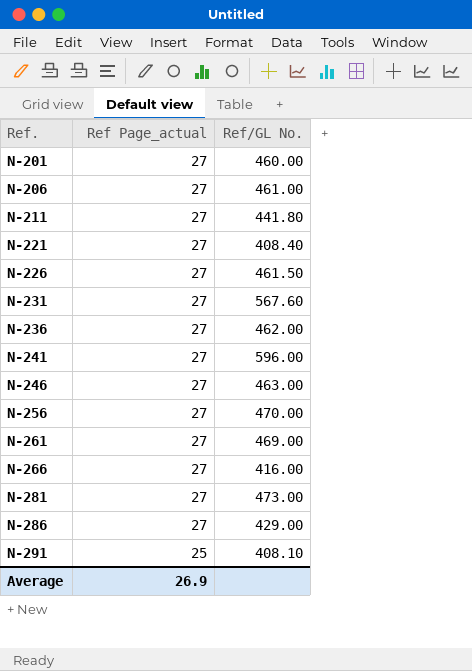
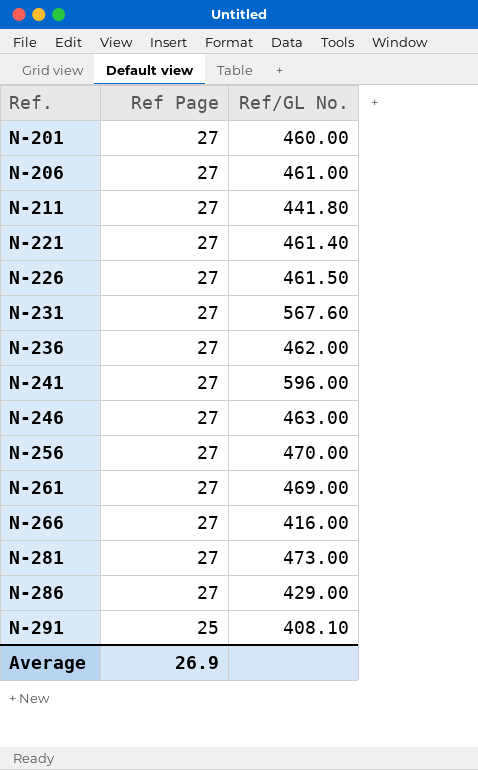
column name: Ref Page_actual -> Ref Page
N-221 | Ref/GL No.: 408.40 -> 461.40

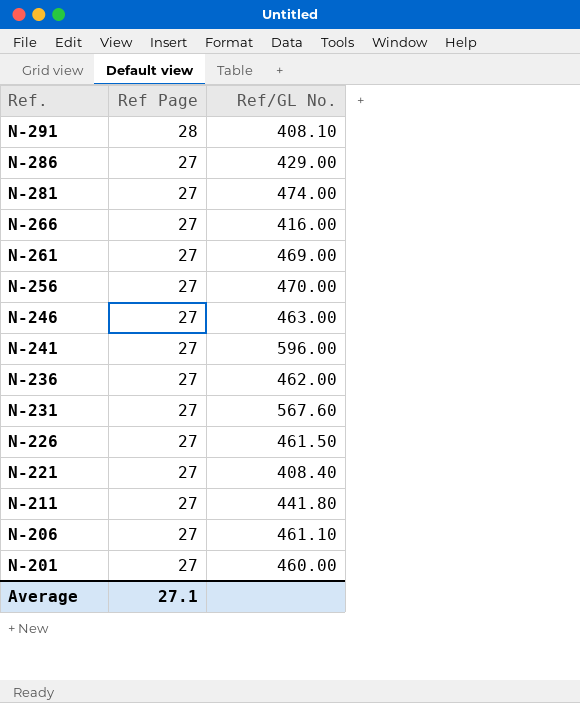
row order: Ref. ascending -> Ref. descending
N-291 | Ref Page: 25 -> 28
N-281 | Ref/GL No.: 473.00 -> 474.00
N-221 | Ref/GL No.: 461.40 -> 408.40
N-206 | Ref/GL No.: 461.00 -> 461.10
Average | Ref Page: 26.9 -> 27.1

